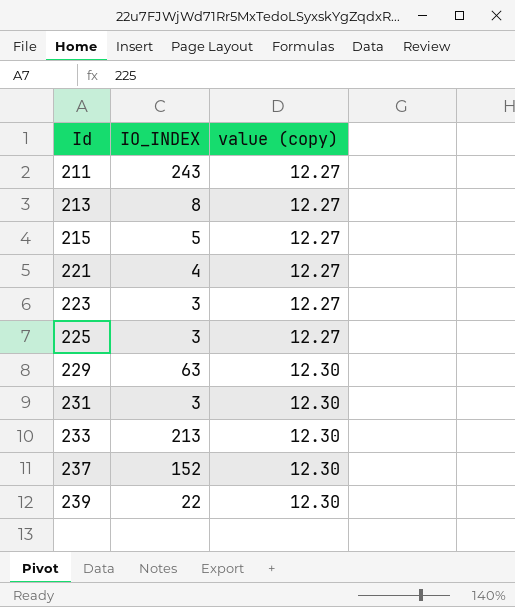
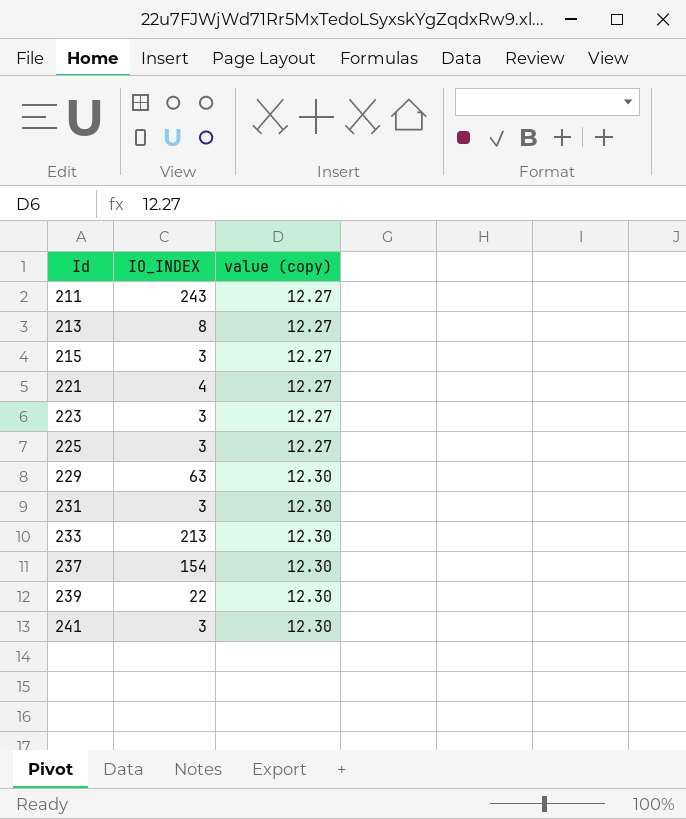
215 | IO_INDEX: 5 -> 3
237 | IO_INDEX: 152 -> 154
row 241: none -> 3 | 12.30

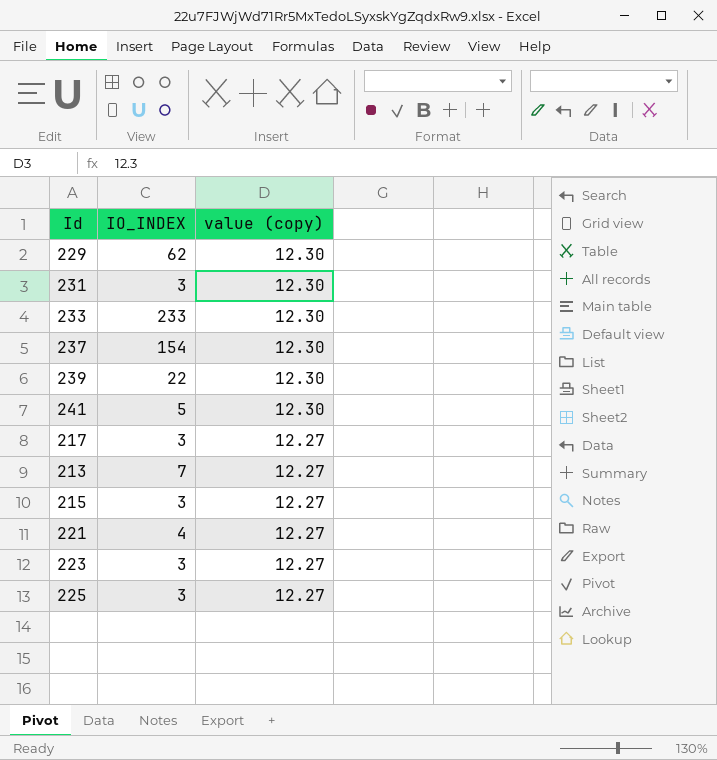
row order: Id ascending -> value (copy) descending
row 211: 243 | 12.27 -> none
229 | IO_INDEX: 63 -> 62
233 | IO_INDEX: 213 -> 233
241 | IO_INDEX: 3 -> 5
row 217: none -> 3 | 12.27
213 | IO_INDEX: 8 -> 7

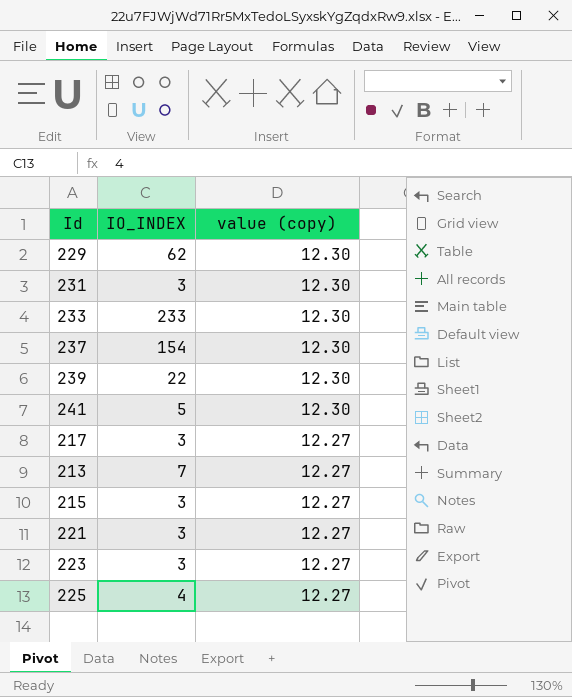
221 | IO_INDEX: 4 -> 3
225 | IO_INDEX: 3 -> 4

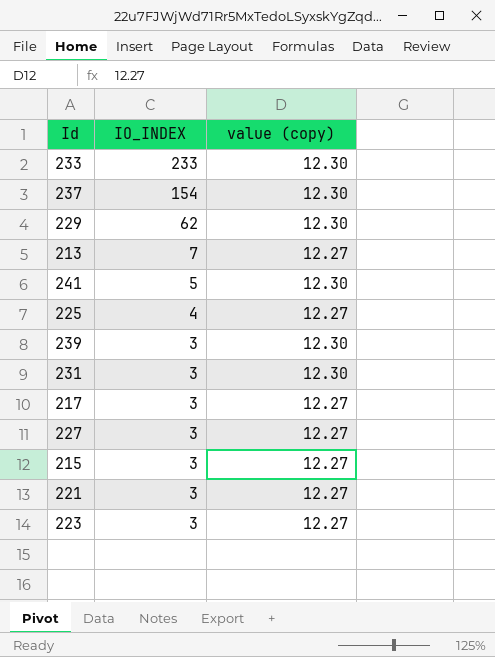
row order: value (copy) descending -> IO_INDEX descending
239 | IO_INDEX: 22 -> 3
row 227: none -> 3 | 12.27

